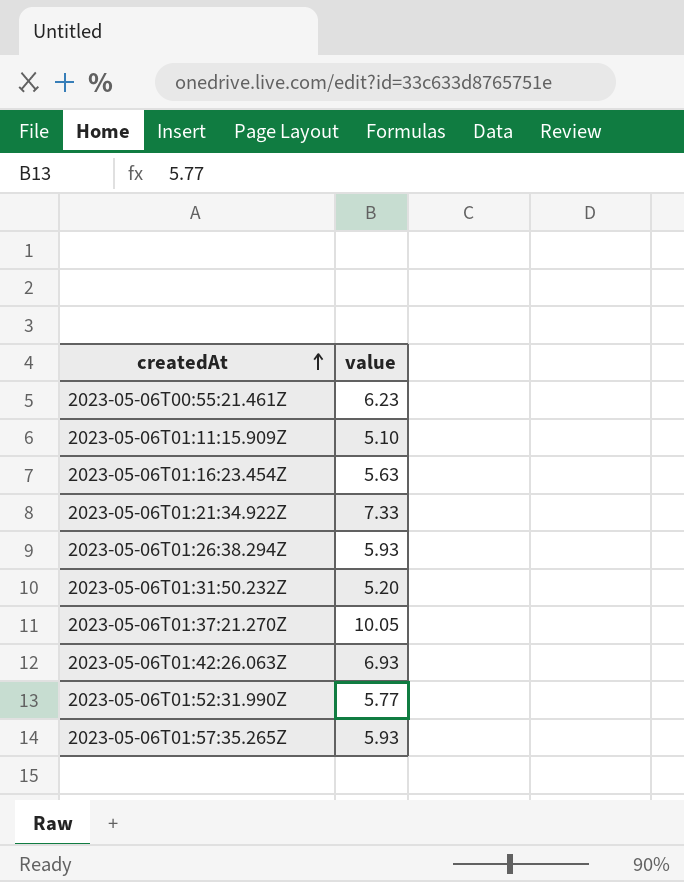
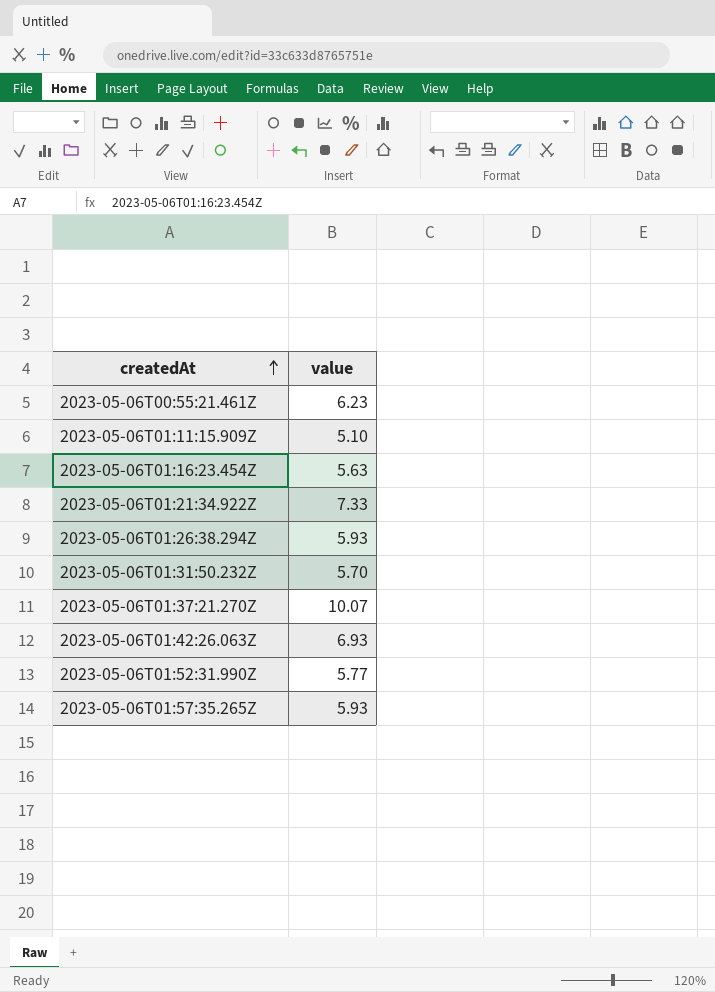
2023-05-06T01:31:50.232Z | value: 5.20 -> 5.70
2023-05-06T01:37:21.270Z | value: 10.05 -> 10.07

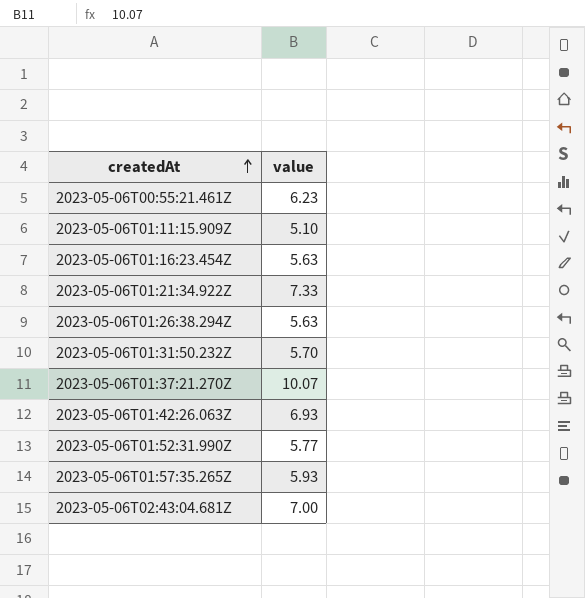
2023-05-06T01:26:38.294Z | value: 5.93 -> 5.63
row 2023-05-06T02:43:04.681Z: none -> 7.00

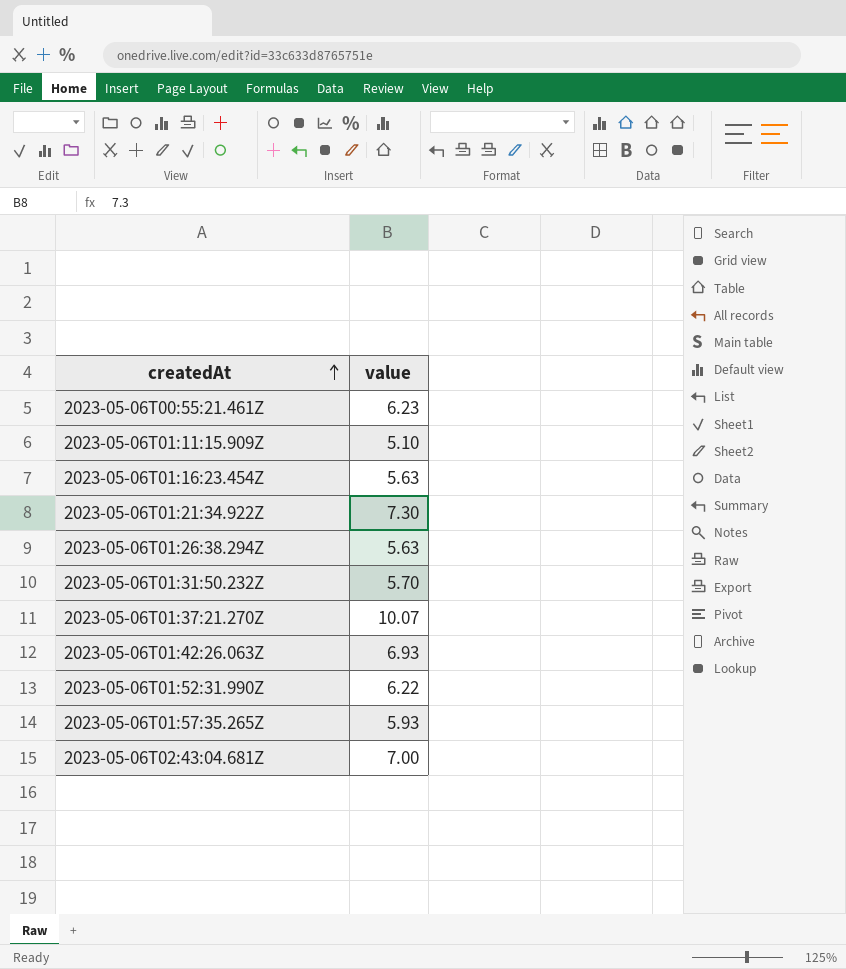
2023-05-06T01:21:34.922Z | value: 7.33 -> 7.30
2023-05-06T01:52:31.990Z | value: 5.77 -> 6.22

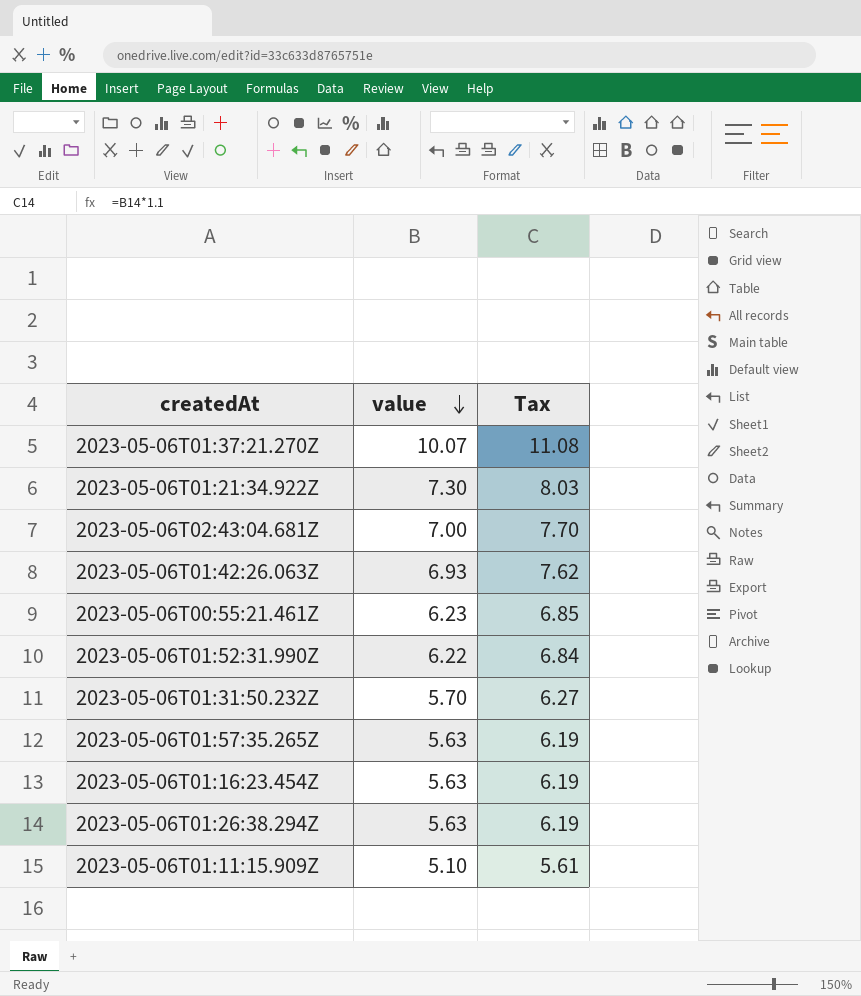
row order: createdAt ascending -> value descending
column Tax | formula: none -> [value] * 1.1
2023-05-06T01:57:35.265Z | value: 5.93 -> 5.63

